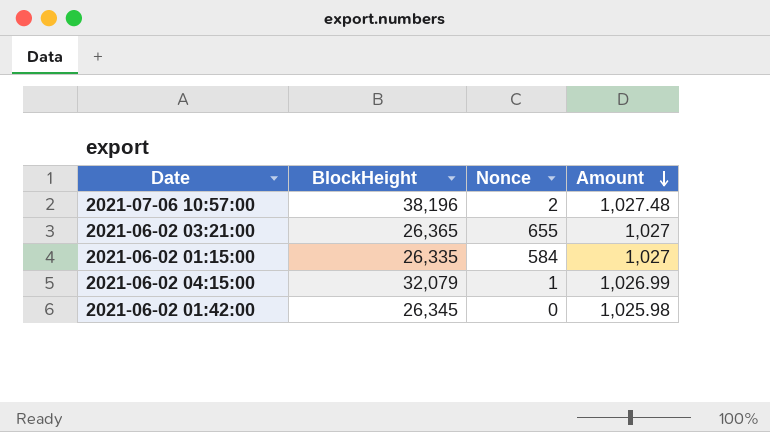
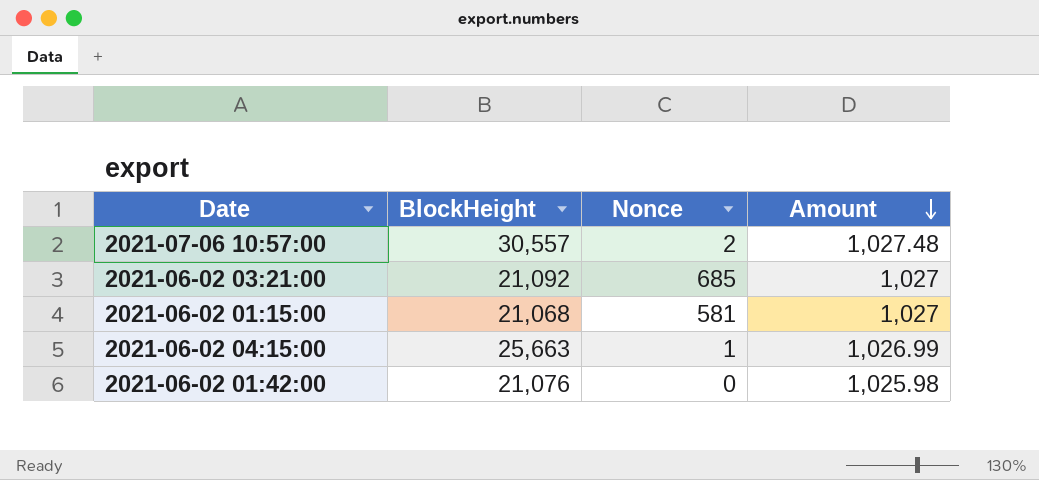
2021-07-06 10:57:00 | BlockHeight: 38,196 -> 30,557
2021-06-02 03:21:00 | BlockHeight: 26,365 -> 21,092
2021-06-02 03:21:00 | Nonce: 655 -> 685
2021-06-02 01:15:00 | BlockHeight: 26,335 -> 21,068
2021-06-02 01:15:00 | Nonce: 584 -> 581
2021-06-02 04:15:00 | BlockHeight: 32,079 -> 25,663
2021-06-02 01:42:00 | BlockHeight: 26,345 -> 21,076

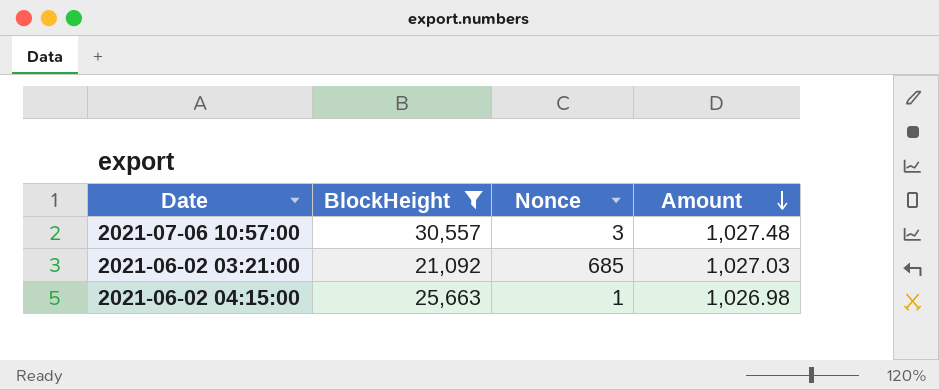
filter: none -> BlockHeight >= 21,092
2021-07-06 10:57:00 | Nonce: 2 -> 3
2021-06-02 03:21:00 | Amount: 1,027 -> 1,027.03
2021-06-02 04:15:00 | Amount: 1,026.99 -> 1,026.98

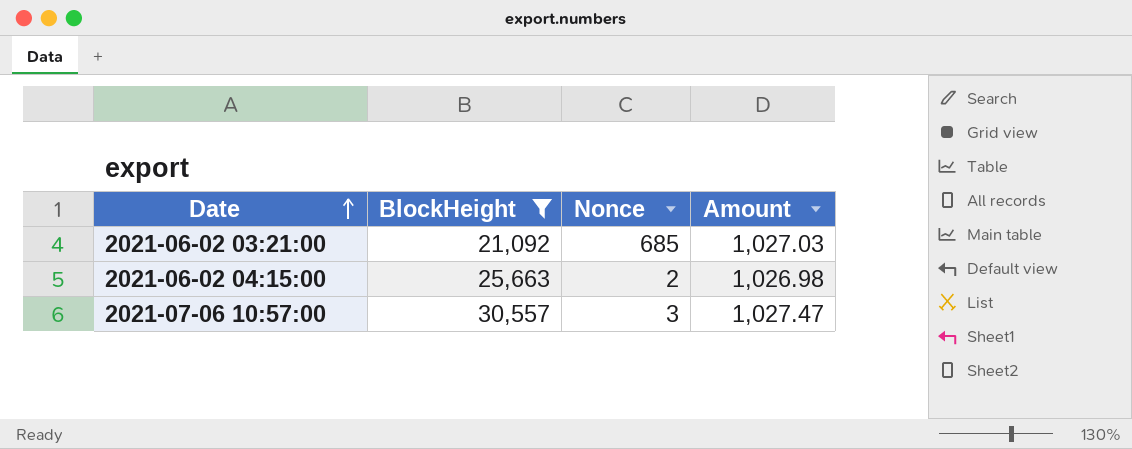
row order: Amount descending -> Date ascending
2021-06-02 04:15:00 | Nonce: 1 -> 2
2021-07-06 10:57:00 | Amount: 1,027.48 -> 1,027.47

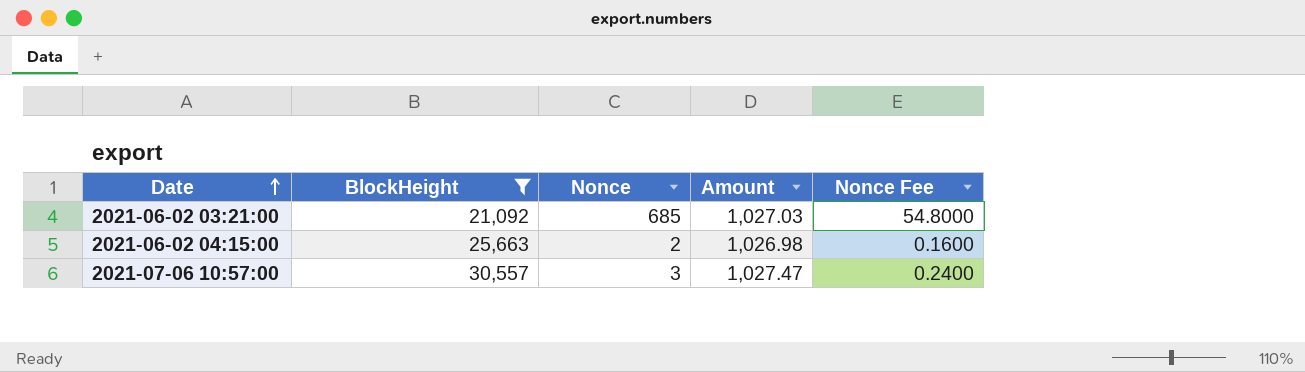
column Nonce Fee | formula: none -> [Nonce] * 0.08

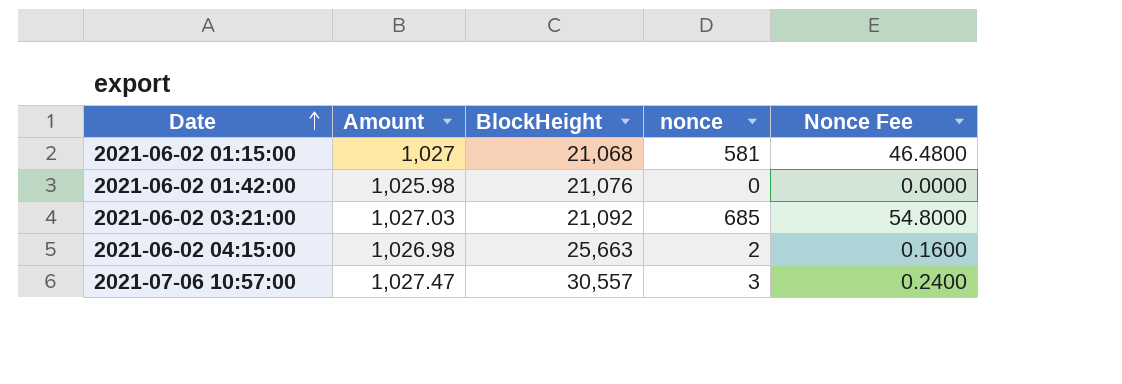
filter: BlockHeight >= 21,092 -> none
column Amount | position: 4 -> 2
column name: Nonce -> nonce

